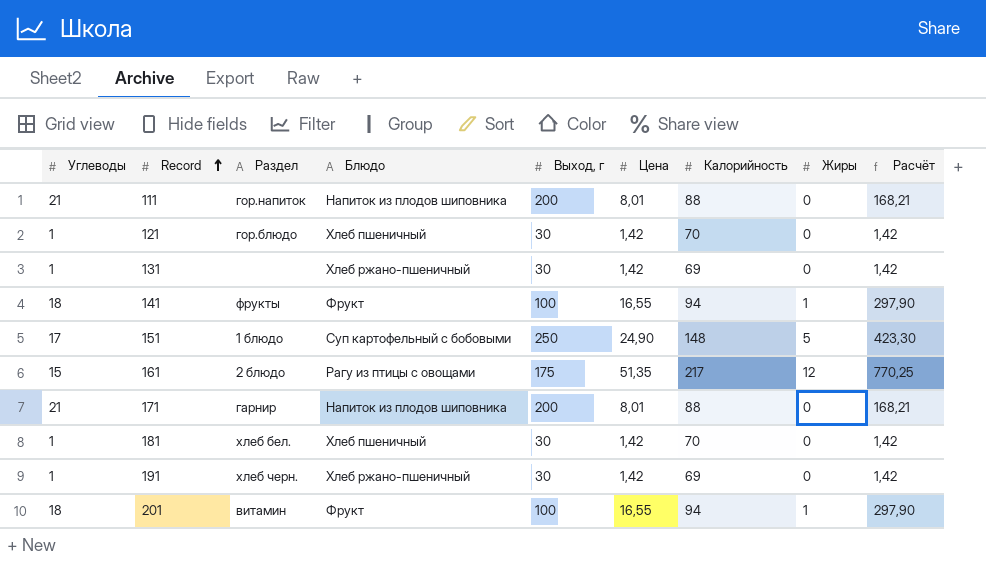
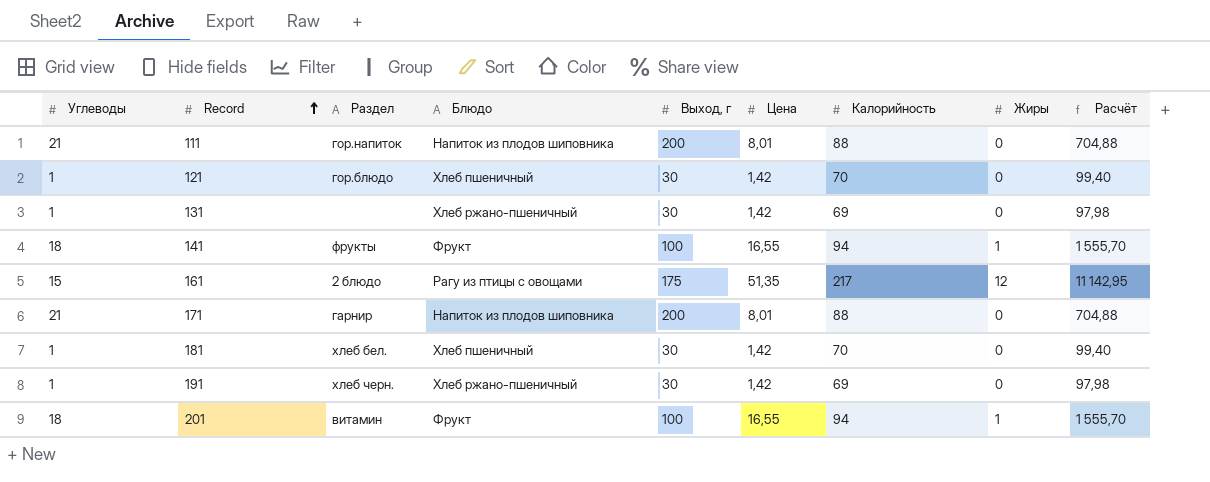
column Расчёт | formula: [Углеводы] * [Цена] -> [Цена] * [Калорийность]
row 151: 17 | 1 блюдо | Суп картофельный с бобовыми | 250 | 24,90 | 148 | 5 | 423,30 -> none

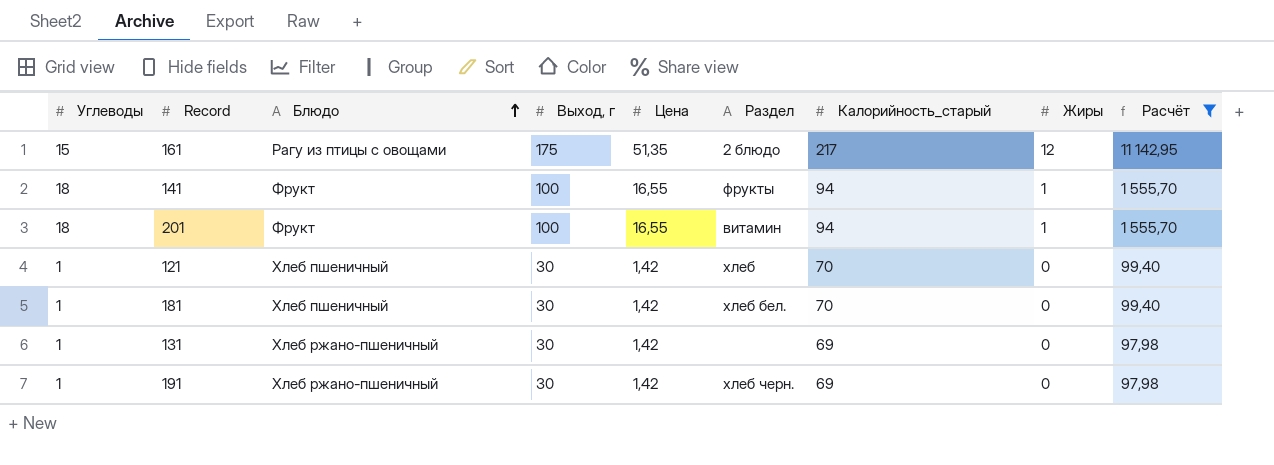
filter: none -> Расчёт != 704,88
row order: Record ascending -> Блюдо ascending
column Раздел | position: 3 -> 6
column name: Калорийность -> Калорийность_старый
121 | Раздел: гор.блюдо -> хлеб

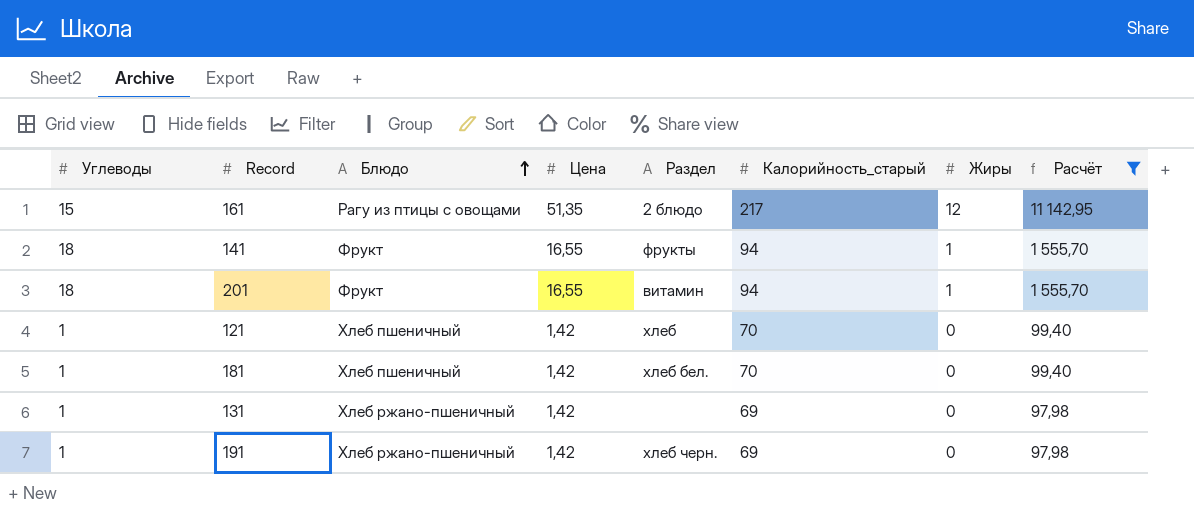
column Выход, г | position: 4 -> none

